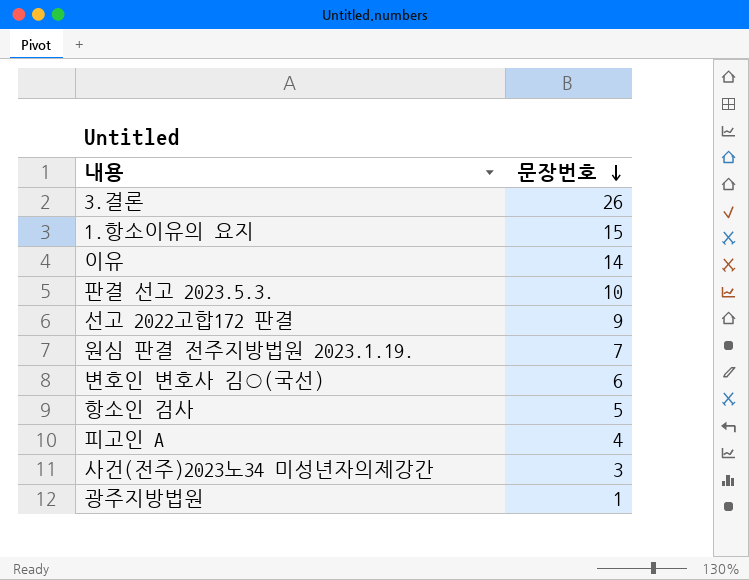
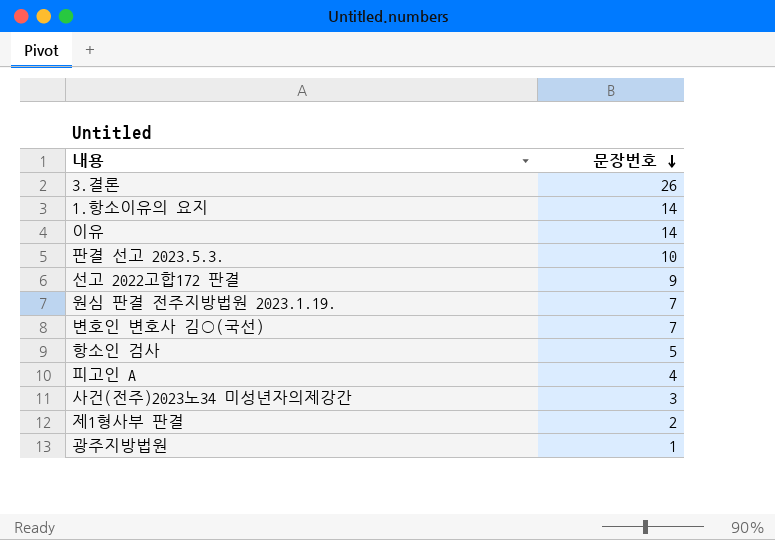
1.항소이유의 요지 | 문장번호: 15 -> 14
변호인 변호사 김○(국선) | 문장번호: 6 -> 7
row 제1형사부 판결: none -> 2

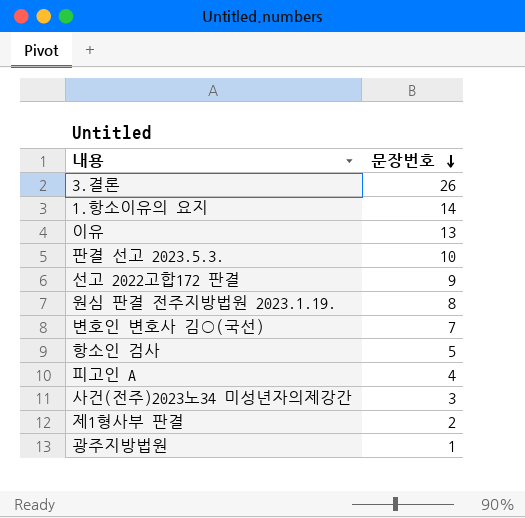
이유 | 문장번호: 14 -> 13
원심 판결 전주지방법원 2023.1.19. | 문장번호: 7 -> 8

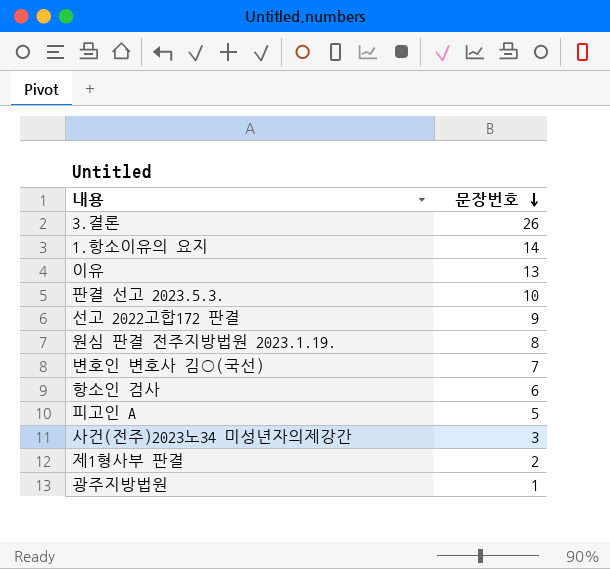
항소인 검사 | 문장번호: 5 -> 6
피고인 A | 문장번호: 4 -> 5

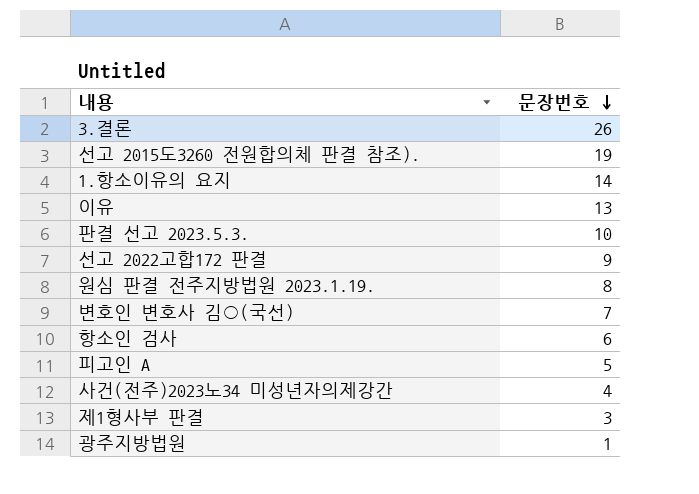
row 선고 2015도3260 전원합의체 판결 참조).: none -> 19
사건(전주)2023노34 미성년자의제강간 | 문장번호: 3 -> 4
제1형사부 판결 | 문장번호: 2 -> 3

